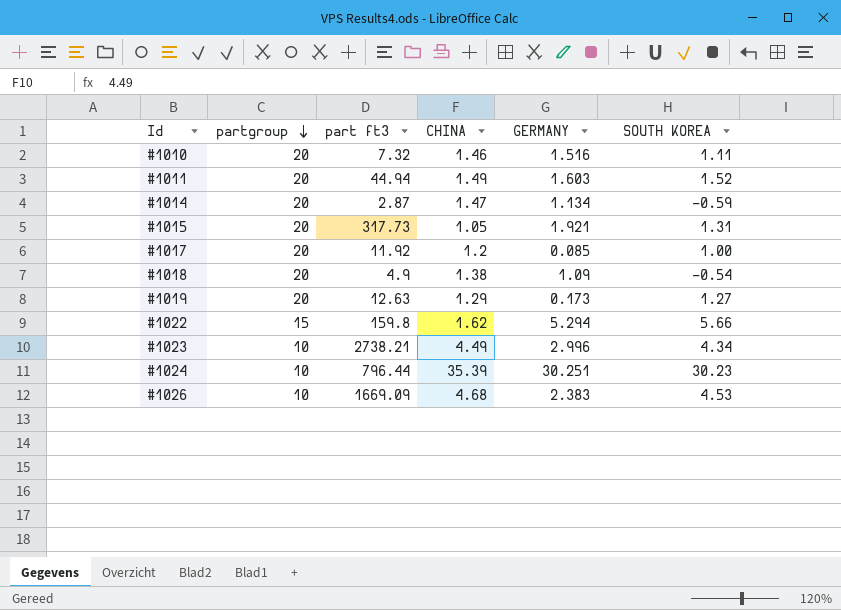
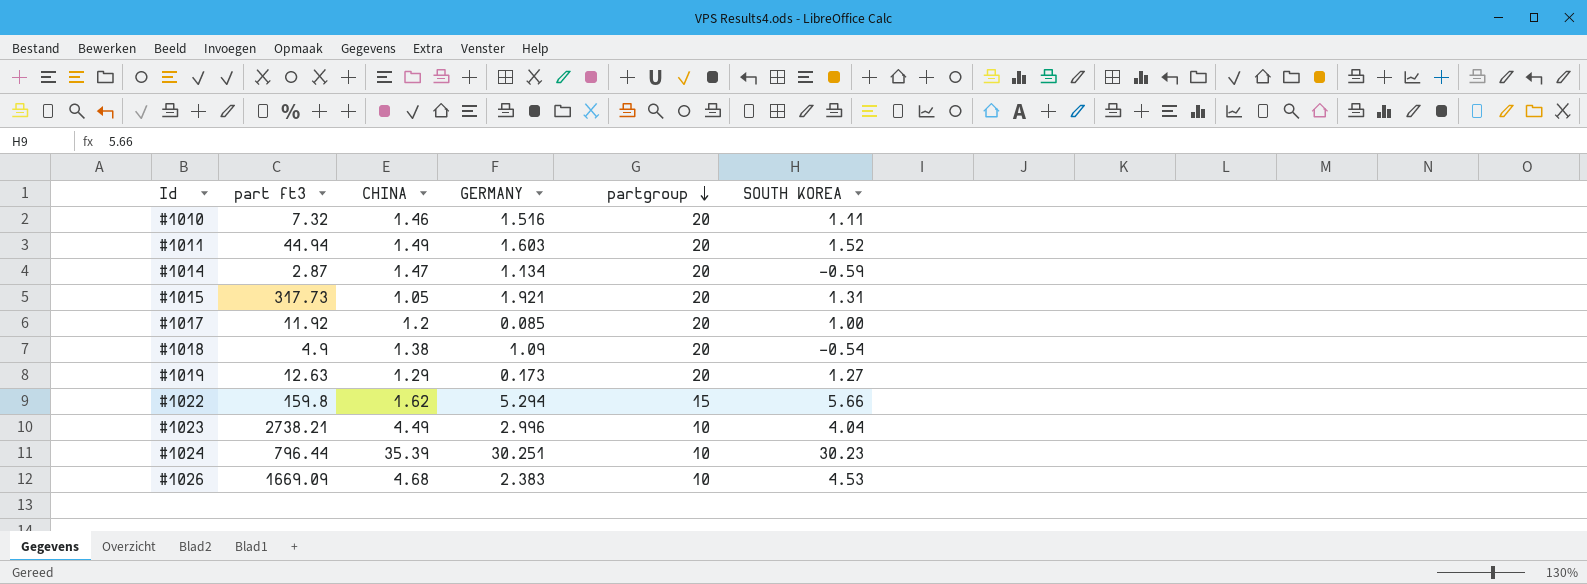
column partgroup | position: 2 -> 5
#1023 | SOUTH KOREA: 4.34 -> 4.04

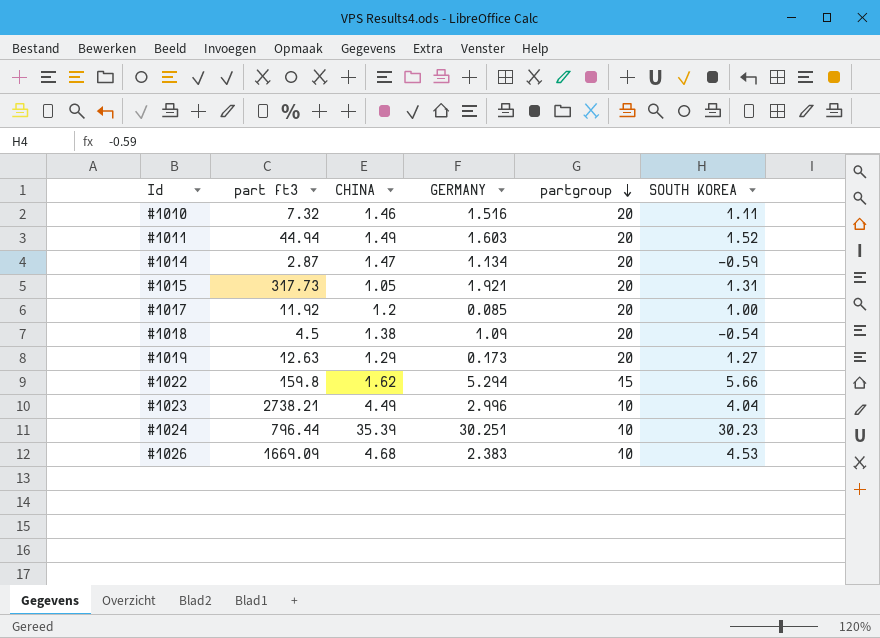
#1018 | part ft3: 4.9 -> 4.5

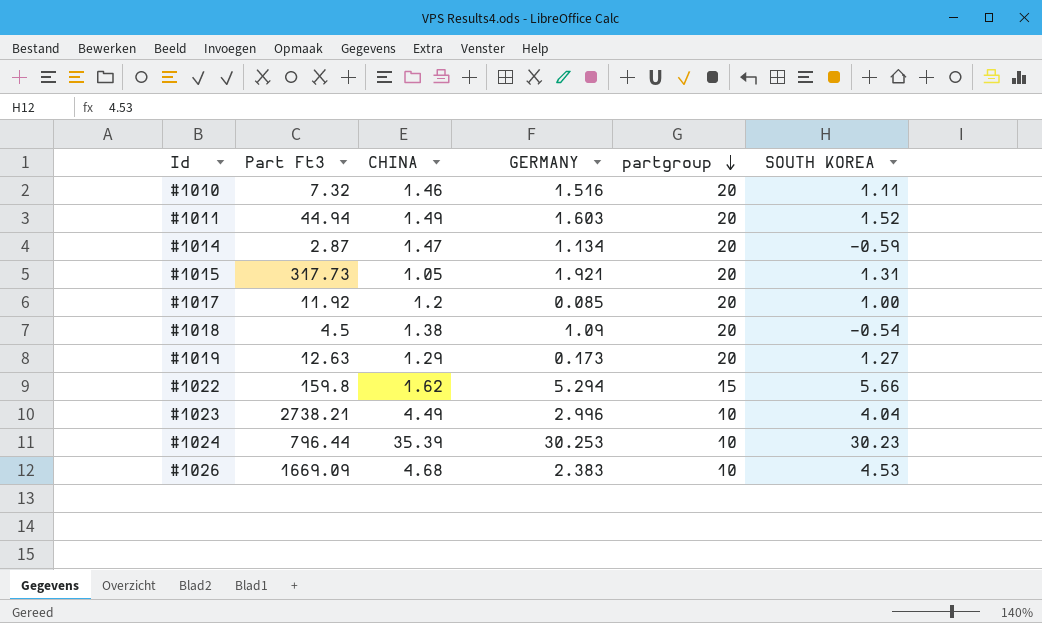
column name: part ft3 -> Part Ft3
#1024 | GERMANY: 30.251 -> 30.253

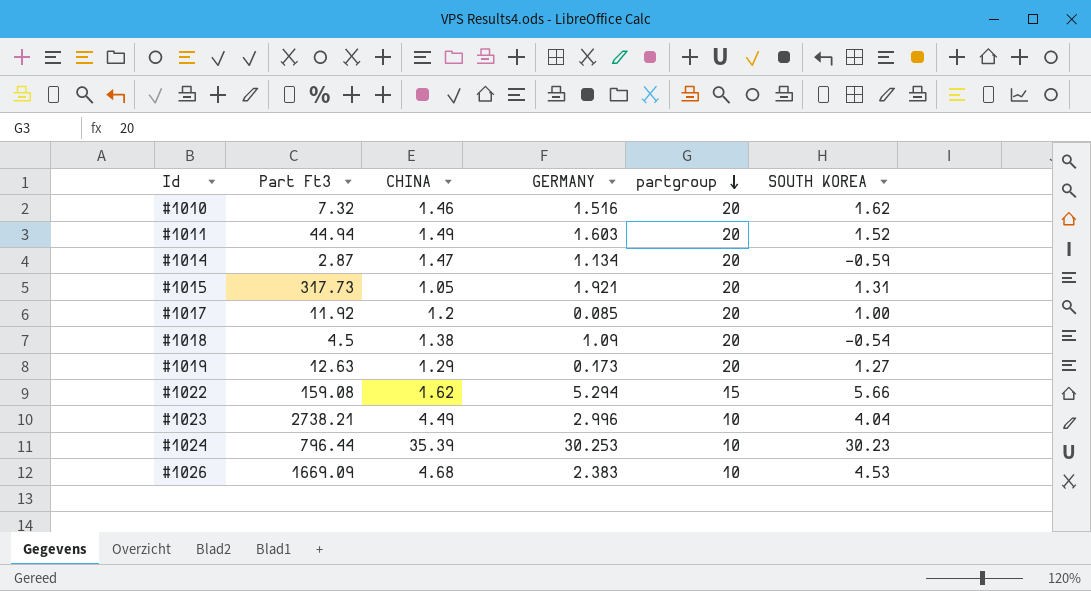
#1010 | SOUTH KOREA: 1.11 -> 1.62
#1022 | Part Ft3: 159.8 -> 159.08

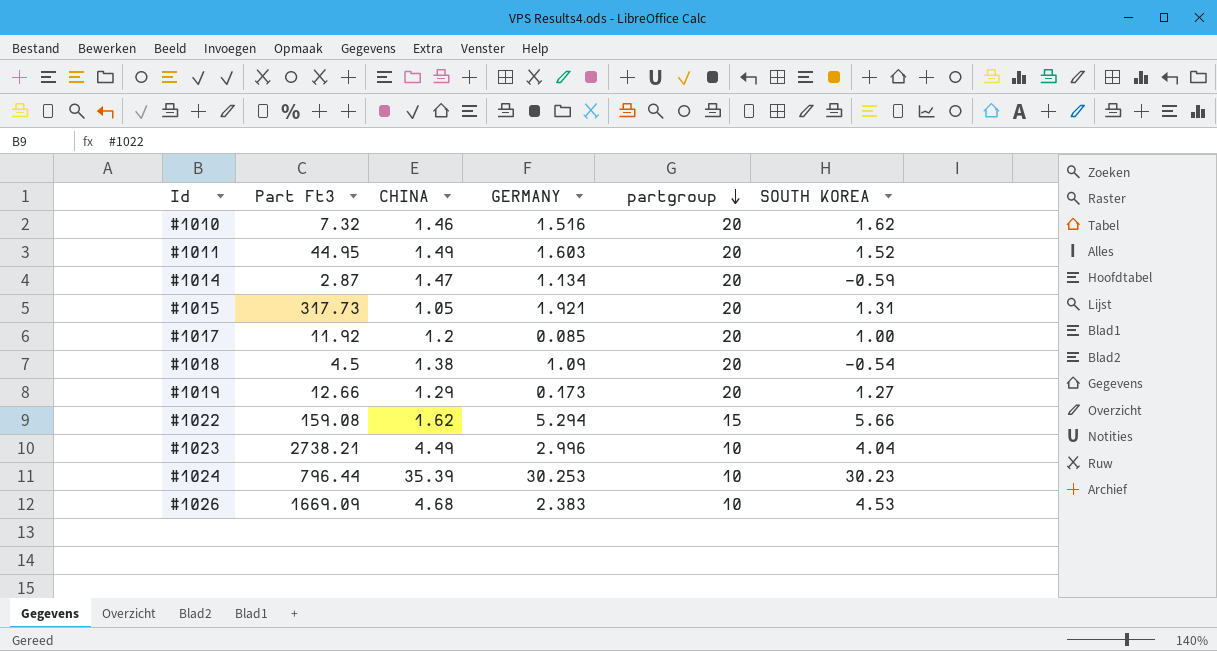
#1011 | Part Ft3: 44.94 -> 44.95
#1019 | Part Ft3: 12.63 -> 12.66

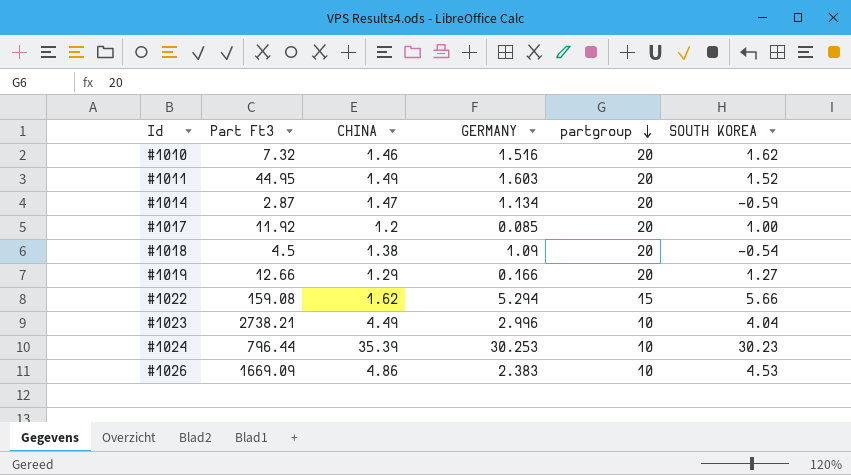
row #1015: 317.73 | 1.05 | 1.921 | 20 | 1.31 -> none
#1019 | GERMANY: 0.173 -> 0.166
#1026 | CHINA: 4.68 -> 4.86

